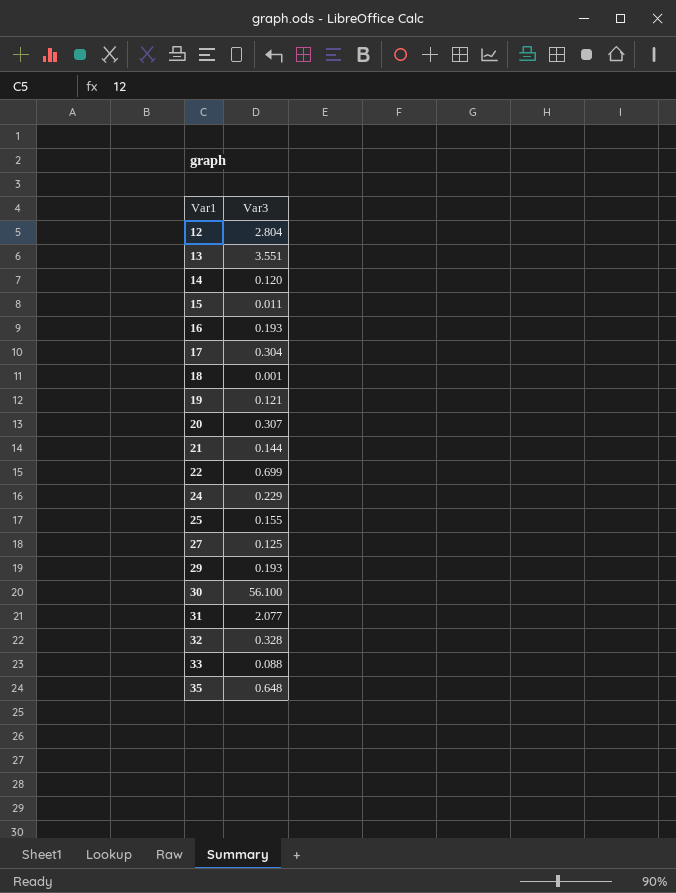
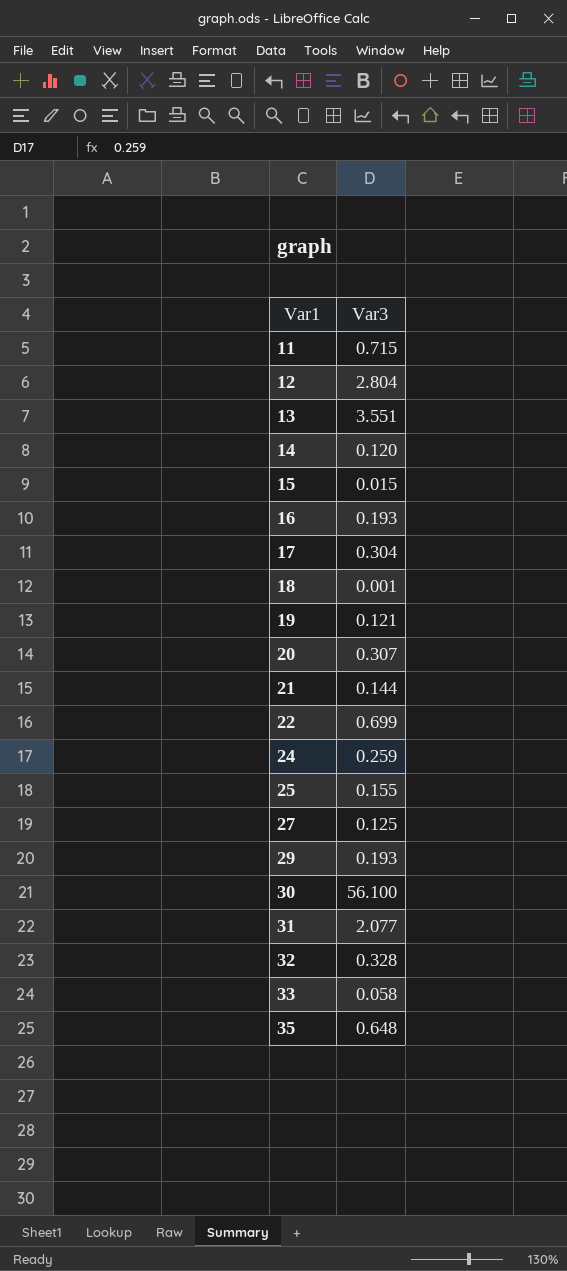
row 11: none -> 0.715
15 | Var3: 0.011 -> 0.015
24 | Var3: 0.229 -> 0.259
33 | Var3: 0.088 -> 0.058

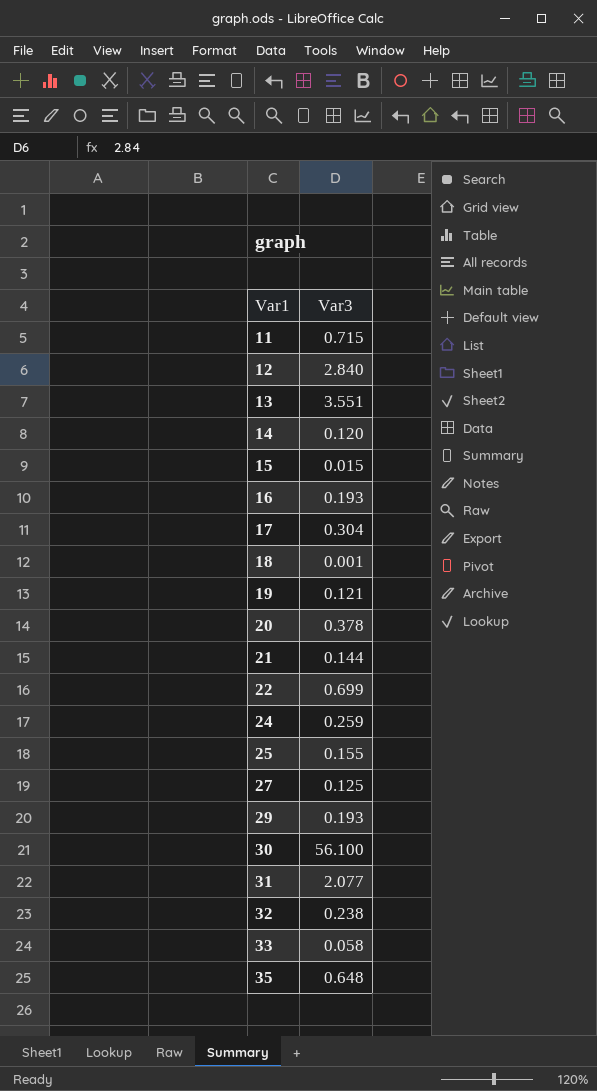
12 | Var3: 2.804 -> 2.840
20 | Var3: 0.307 -> 0.378
32 | Var3: 0.328 -> 0.238

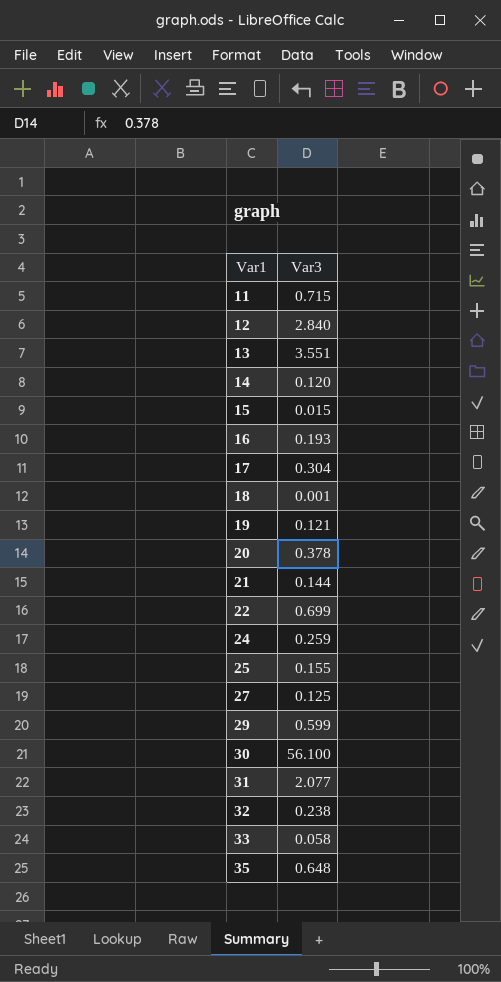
29 | Var3: 0.193 -> 0.599

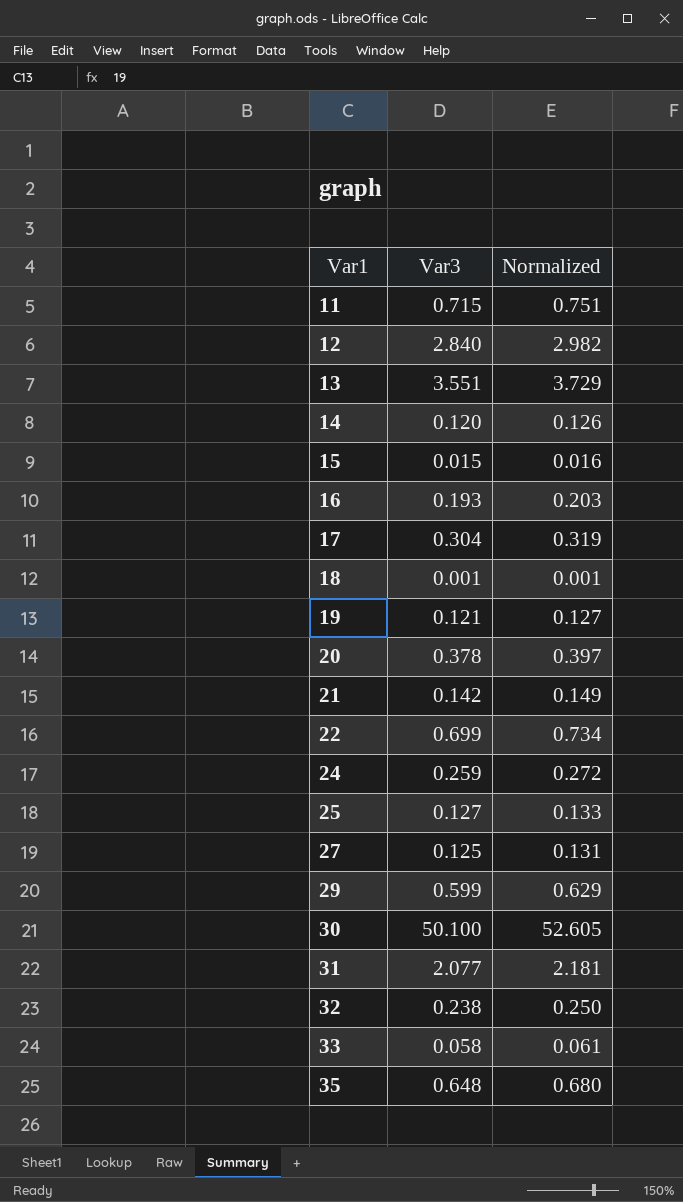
column Normalized | formula: none -> [Var3] * 1.05
21 | Var3: 0.144 -> 0.142
25 | Var3: 0.155 -> 0.127
30 | Var3: 56.100 -> 50.100

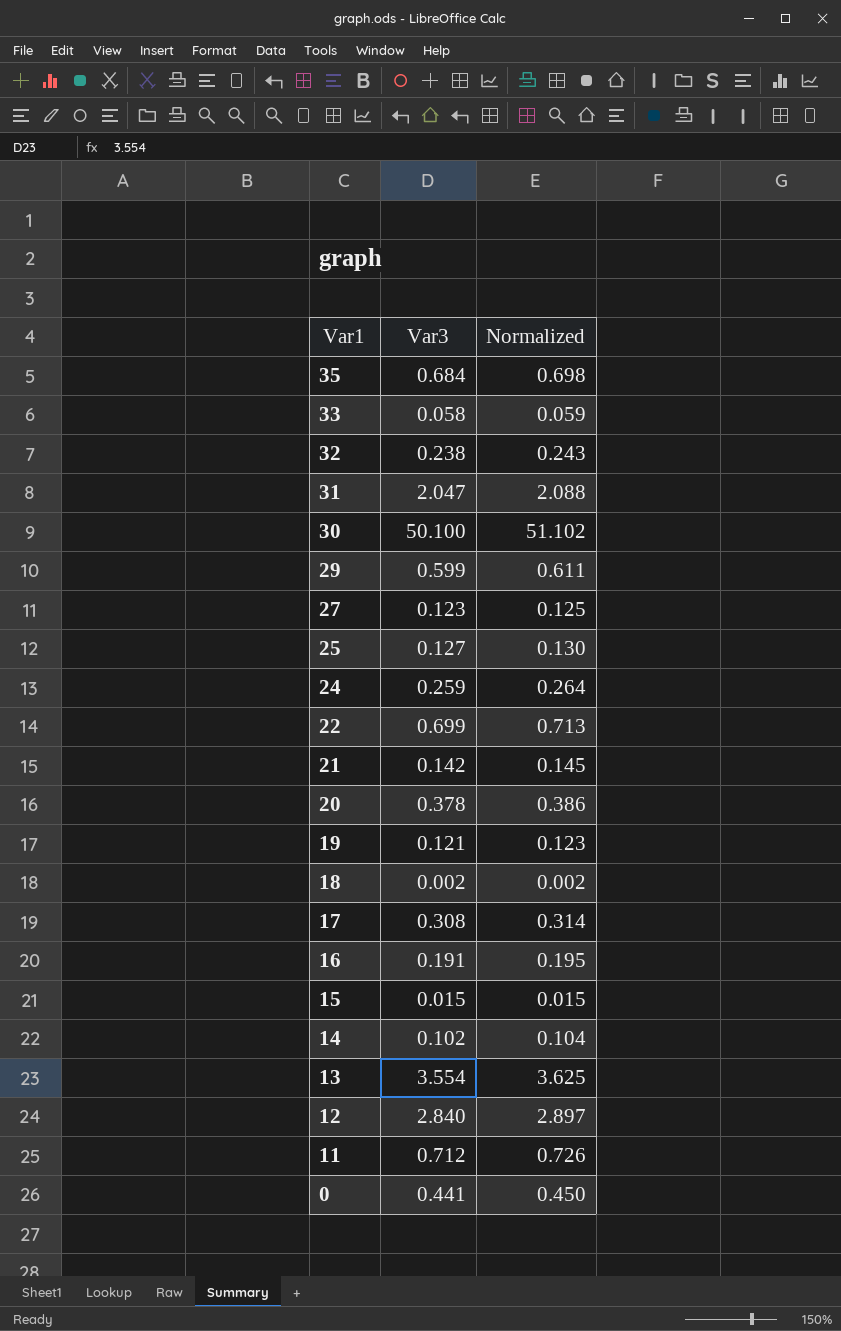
row order: Var1 ascending -> Var1 descending
column Normalized | formula: [Var3] * 1.05 -> [Var3] * 1.02
35 | Var3: 0.648 -> 0.684
31 | Var3: 2.077 -> 2.047
27 | Var3: 0.125 -> 0.123
18 | Var3: 0.001 -> 0.002
17 | Var3: 0.304 -> 0.308
16 | Var3: 0.193 -> 0.191
14 | Var3: 0.120 -> 0.102
13 | Var3: 3.551 -> 3.554
11 | Var3: 0.715 -> 0.712
row 0: none -> 0.441 | 0.450

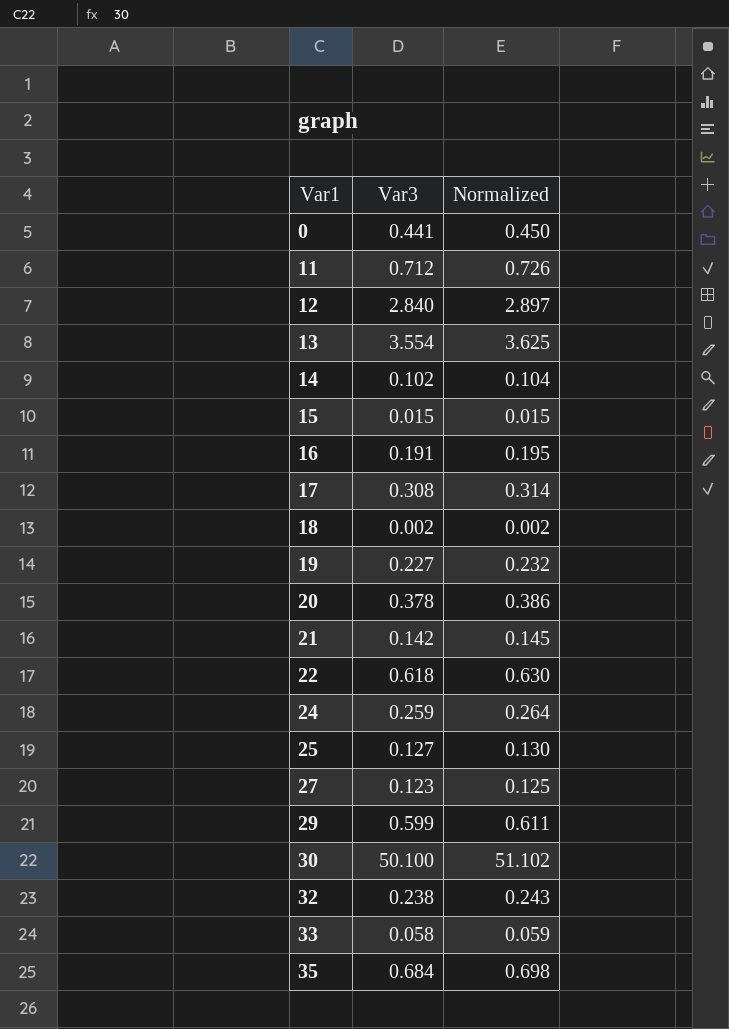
row order: Var1 descending -> Var1 ascending
row 31: 2.047 | 2.088 -> none
19 | Var3: 0.121 -> 0.227
19 | Normalized: 0.123 -> 0.232
22 | Var3: 0.699 -> 0.618
22 | Normalized: 0.713 -> 0.630

